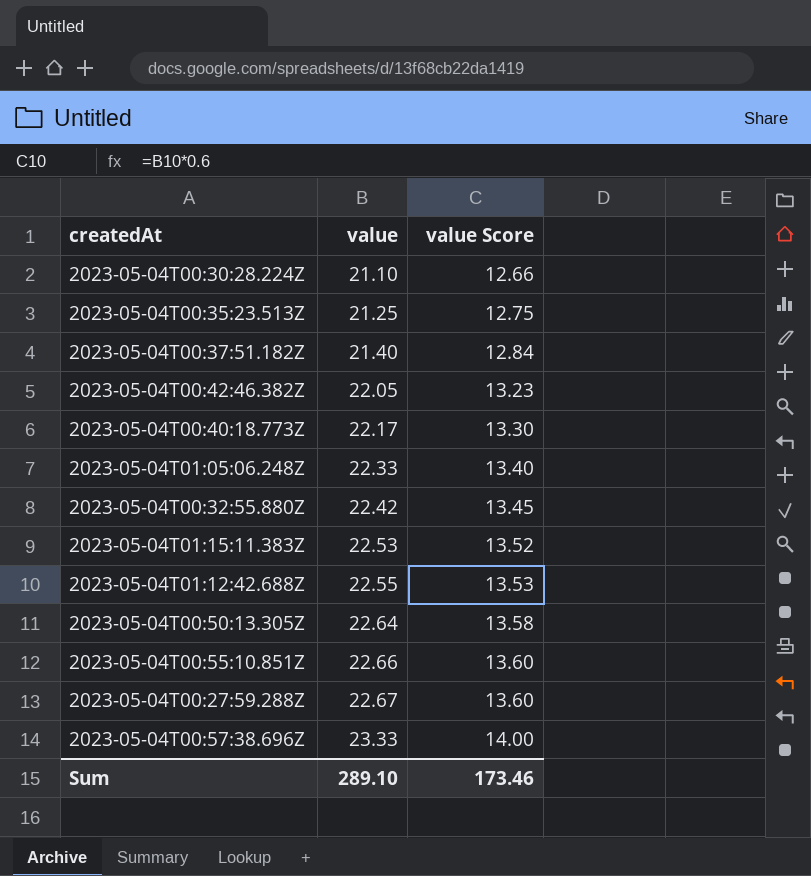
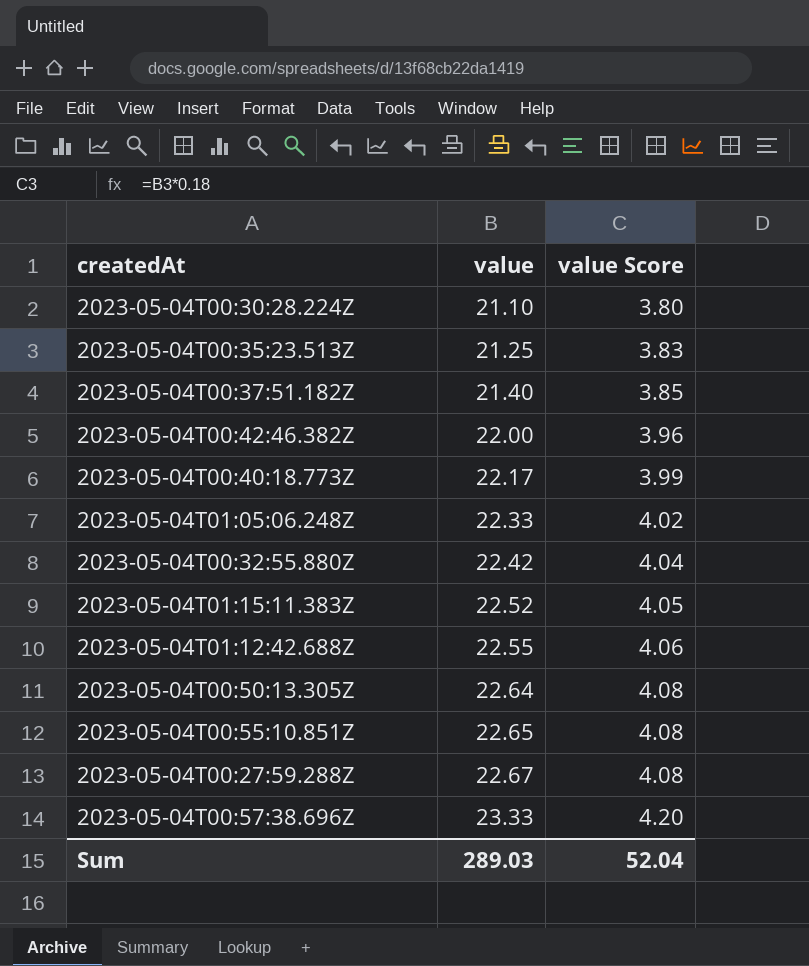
column value Score | formula: [value] * 0.6 -> [value] * 0.18
2023-05-04T00:42:46.382Z | value: 22.05 -> 22.00
2023-05-04T01:15:11.383Z | value: 22.53 -> 22.52
2023-05-04T00:55:10.851Z | value: 22.66 -> 22.65
Sum | value: 289.10 -> 289.03
Sum | value Score: 173.46 -> 52.04

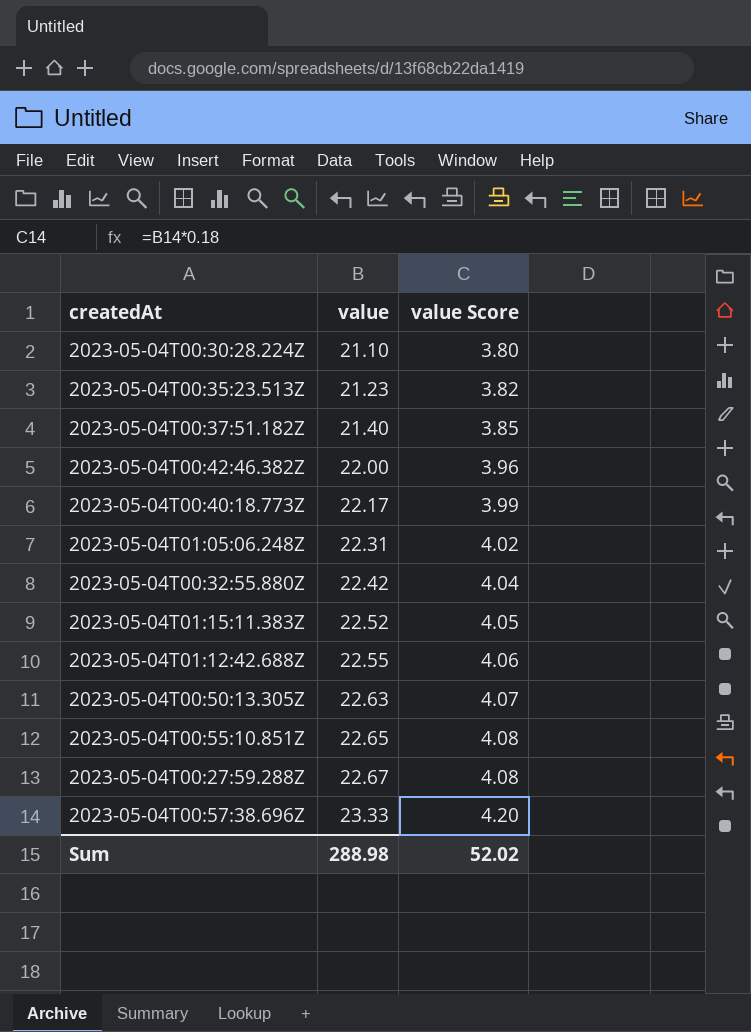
2023-05-04T00:35:23.513Z | value: 21.25 -> 21.23
2023-05-04T00:35:23.513Z | value Score: 3.83 -> 3.82
2023-05-04T01:05:06.248Z | value: 22.33 -> 22.31
2023-05-04T00:50:13.305Z | value: 22.64 -> 22.63
2023-05-04T00:50:13.305Z | value Score: 4.08 -> 4.07
Sum | value: 289.03 -> 288.98
Sum | value Score: 52.04 -> 52.02

